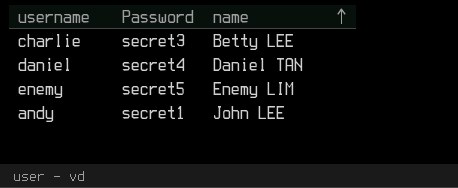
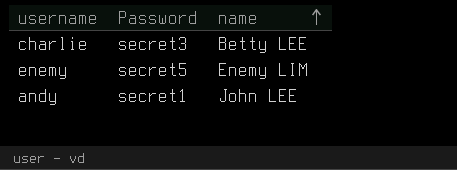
row daniel: secret4 | Daniel TAN -> none

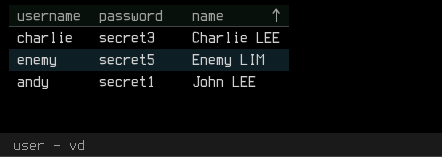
column name: Password -> password
charlie | name: Betty LEE -> Charlie LEE

